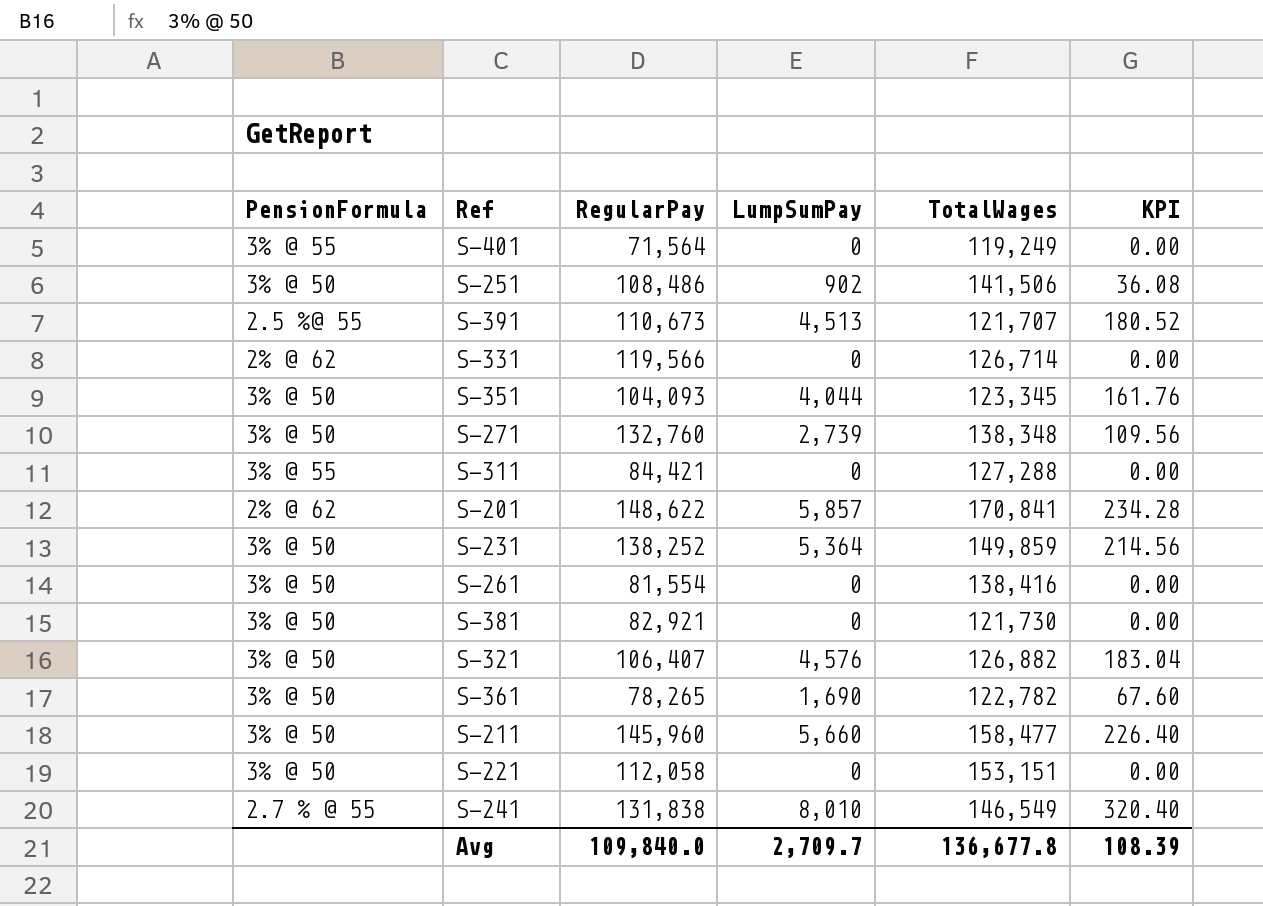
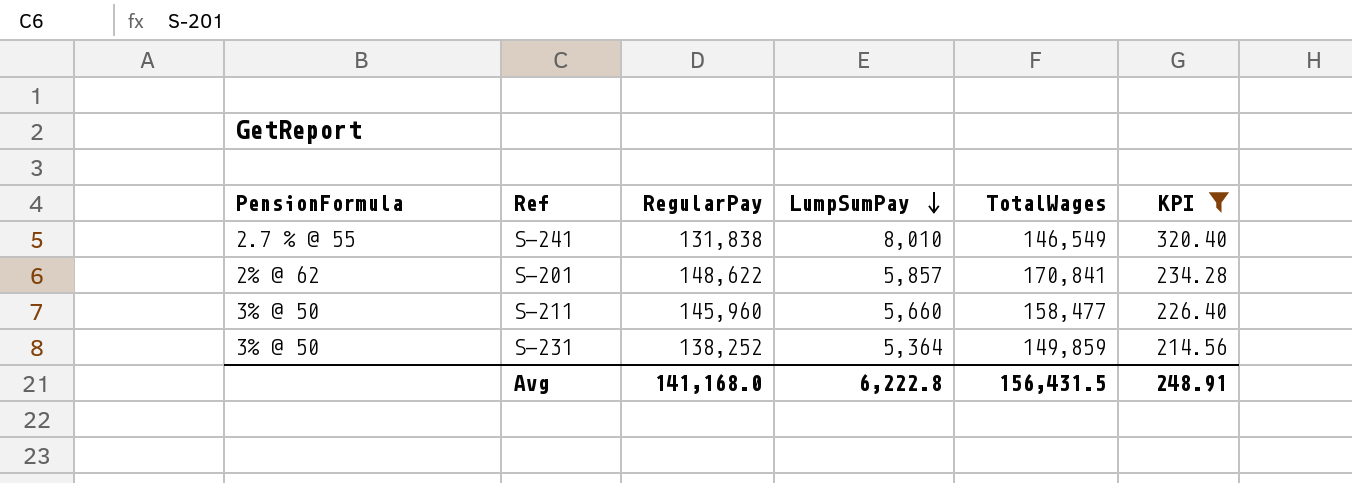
filter: none -> KPI >= 214.56
row order: none -> LumpSumPay descending
Avg | RegularPay: 109,840.0 -> 141,168.0
Avg | LumpSumPay: 2,709.7 -> 6,222.8
Avg | TotalWages: 136,677.8 -> 156,431.5
Avg | KPI: 108.39 -> 248.91

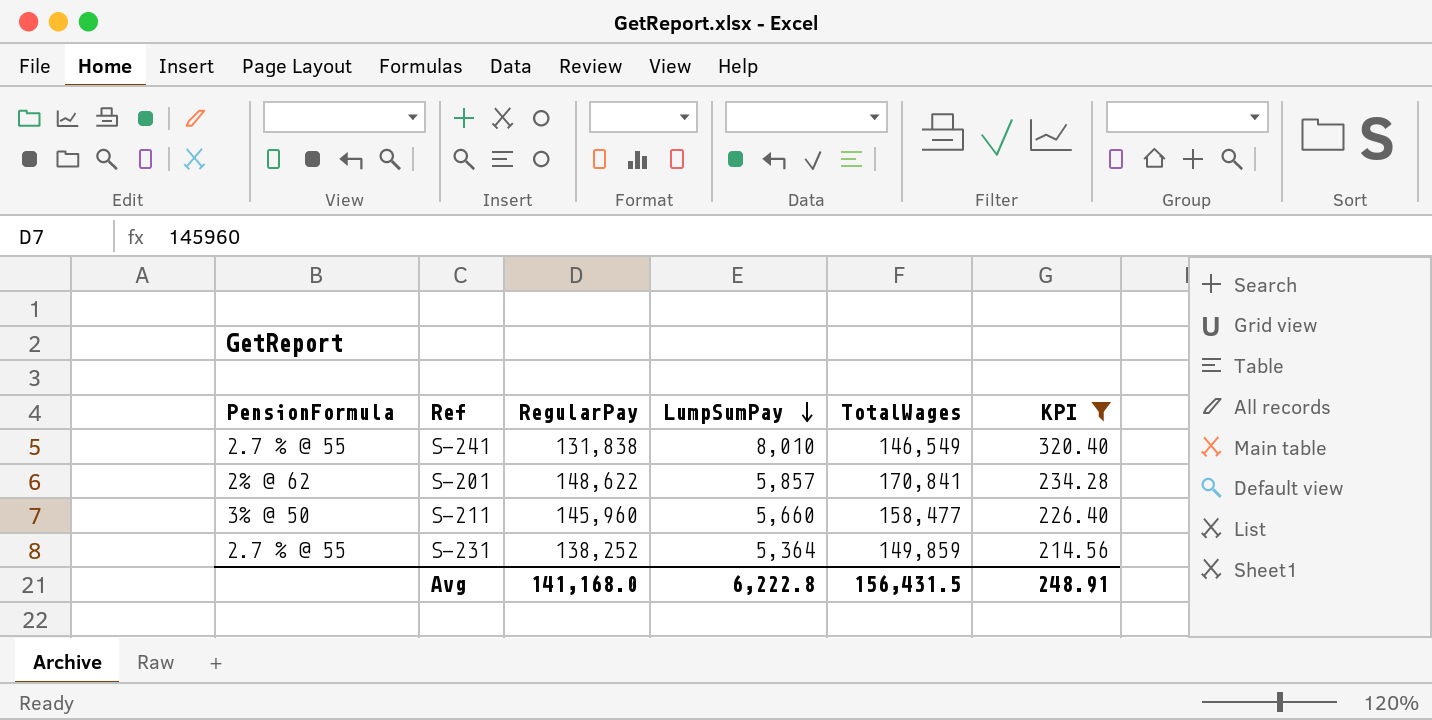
S-231 | PensionFormula: 3% @ 50 -> 2.7 % @ 55

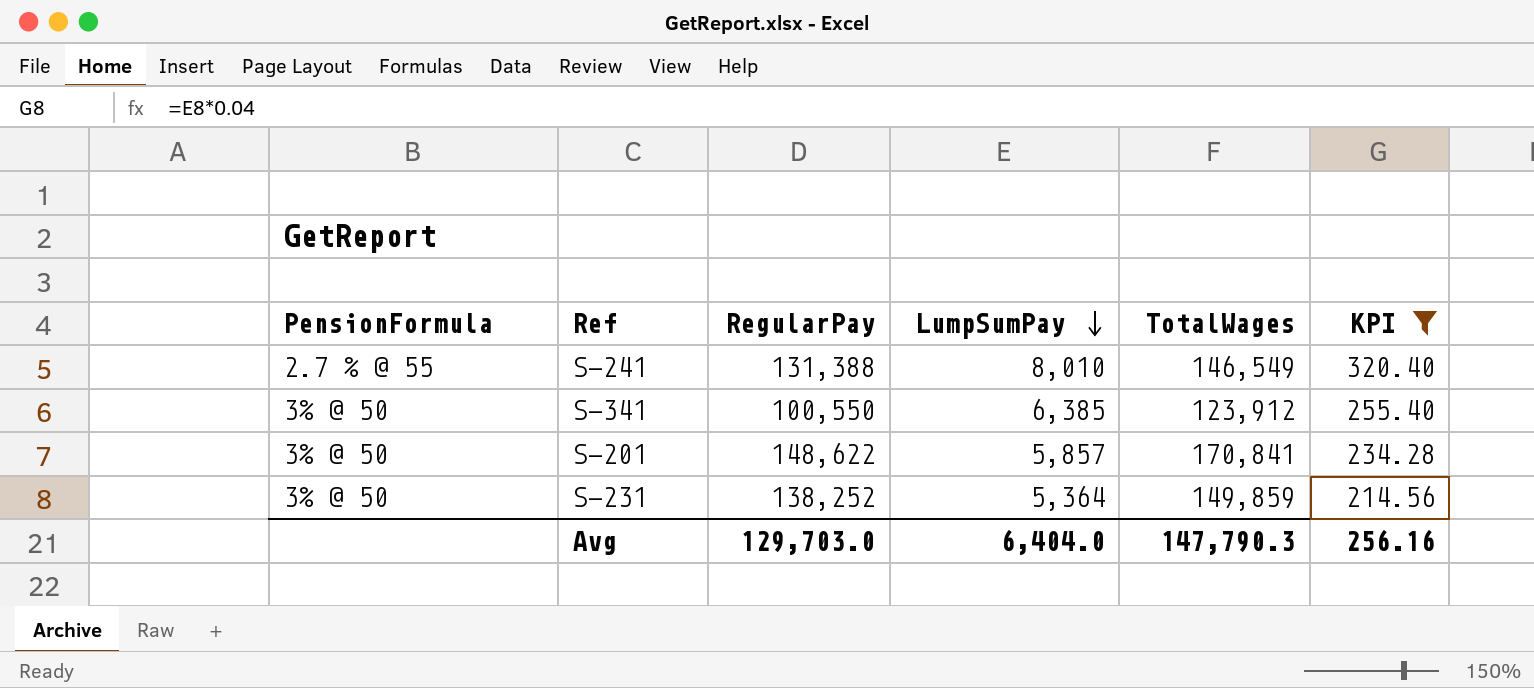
row S-211: 3% @ 50 | 145,960 | 5,660 | 158,477 | 226.40 -> none
S-241 | RegularPay: 131,838 -> 131,388
row S-341: none -> 3% @ 50 | 100,550 | 6,385 | 123,912 | 255.40
S-201 | PensionFormula: 2% @ 62 -> 3% @ 50
S-231 | PensionFormula: 2.7 % @ 55 -> 3% @ 50
Avg | RegularPay: 141,168.0 -> 129,703.0
Avg | LumpSumPay: 6,222.8 -> 6,404.0
Avg | TotalWages: 156,431.5 -> 147,790.3
Avg | KPI: 248.91 -> 256.16

